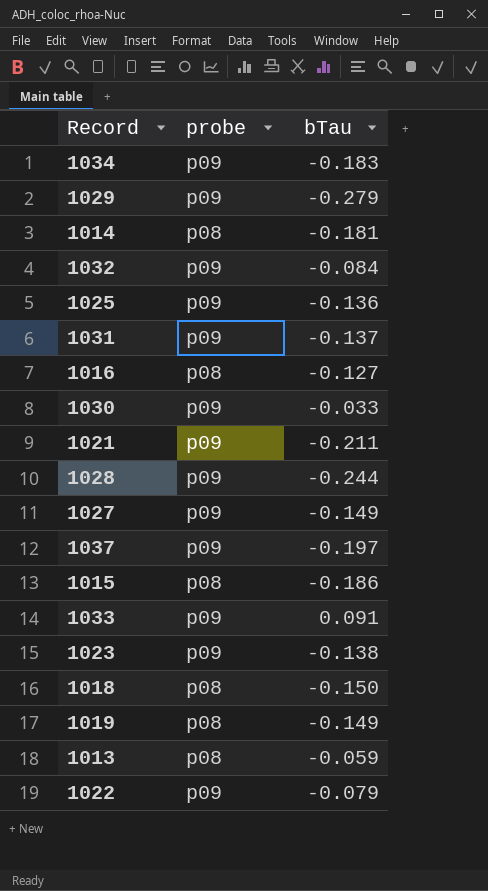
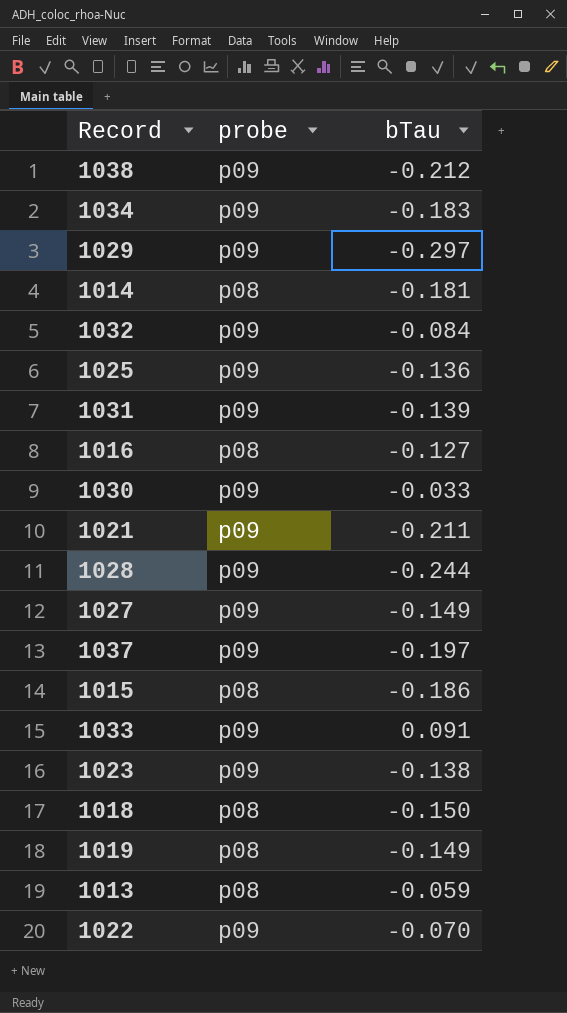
row 1038: none -> p09 | -0.212
1029 | bTau: -0.279 -> -0.297
1031 | bTau: -0.137 -> -0.139
1022 | bTau: -0.079 -> -0.070

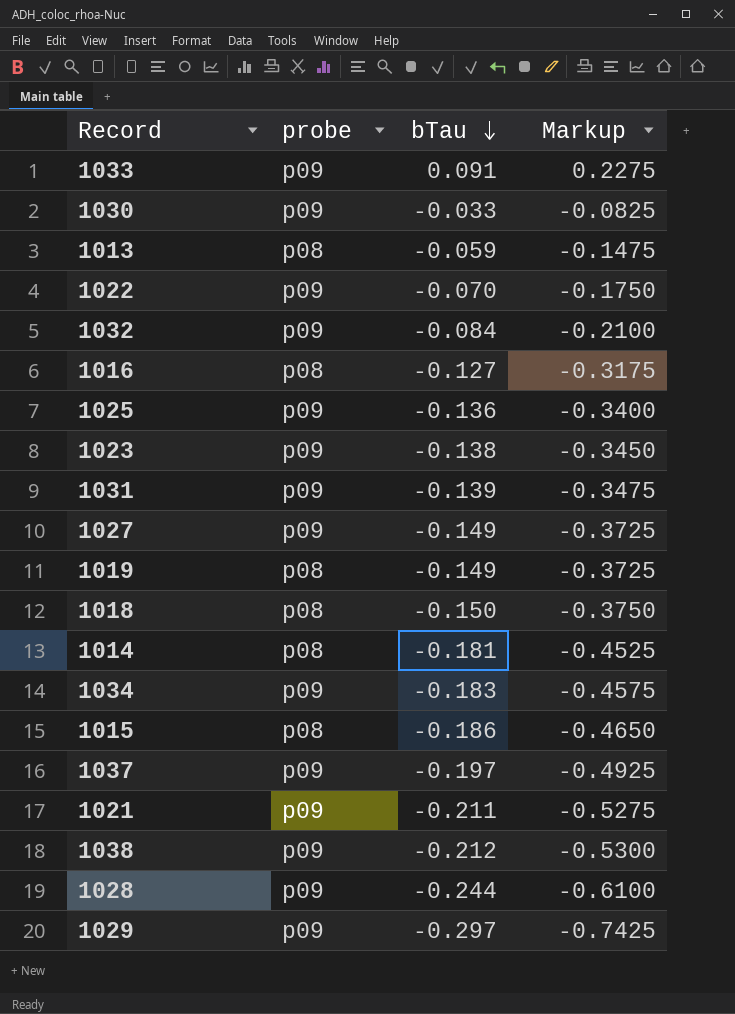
row order: none -> bTau descending
column Markup | formula: none -> [bTau] * 2.5

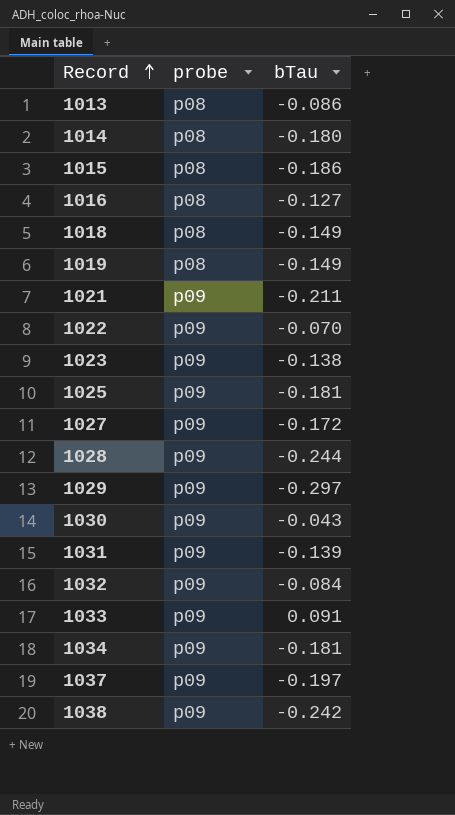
row order: bTau descending -> Record ascending
column Markup | formula: [bTau] * 2.5 -> none
1013 | bTau: -0.059 -> -0.086
1014 | bTau: -0.181 -> -0.180
1018 | bTau: -0.150 -> -0.149
1025 | bTau: -0.136 -> -0.181
1027 | bTau: -0.149 -> -0.172
1030 | bTau: -0.033 -> -0.043
1034 | bTau: -0.183 -> -0.181
1038 | bTau: -0.212 -> -0.242

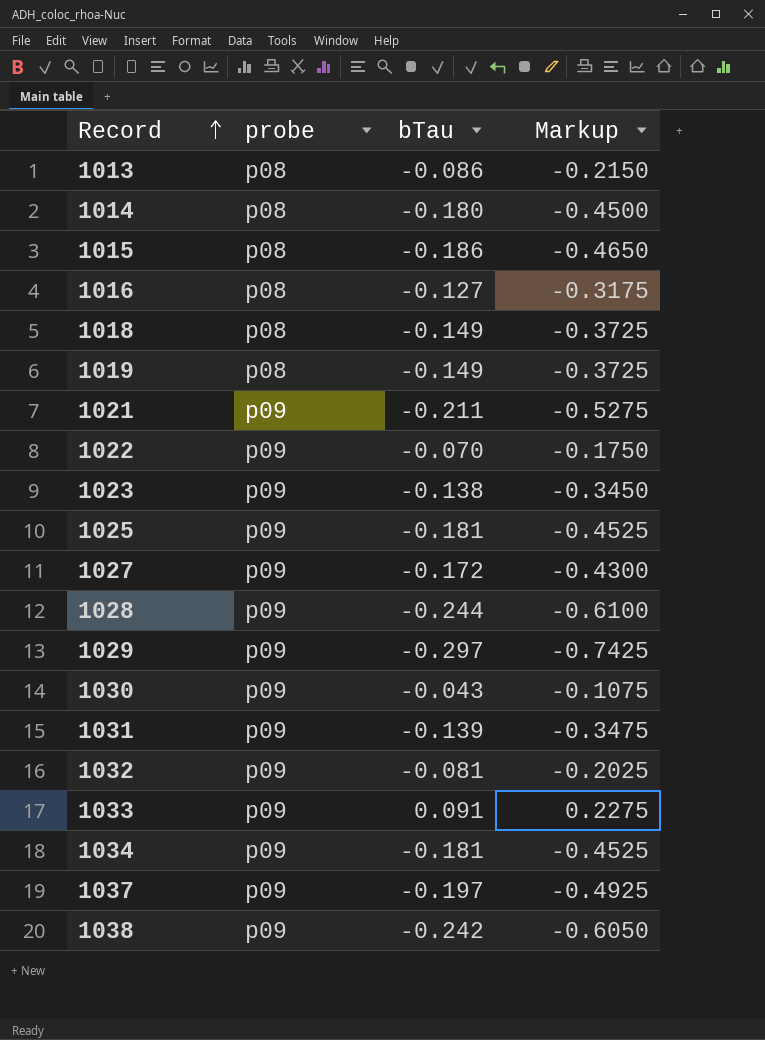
column Markup | formula: none -> [bTau] * 2.5
1032 | bTau: -0.084 -> -0.081

